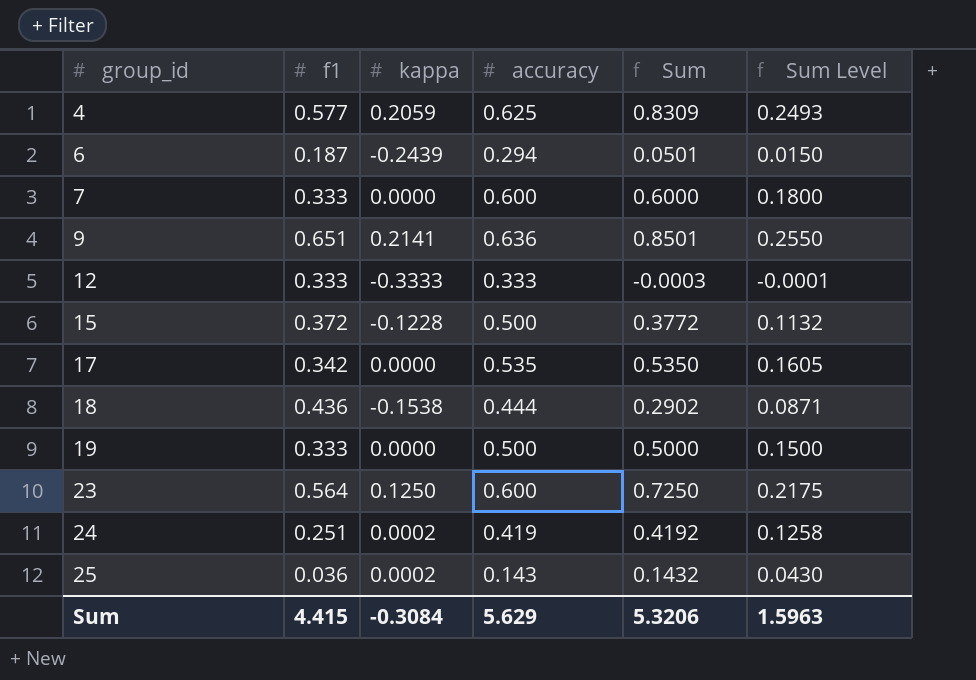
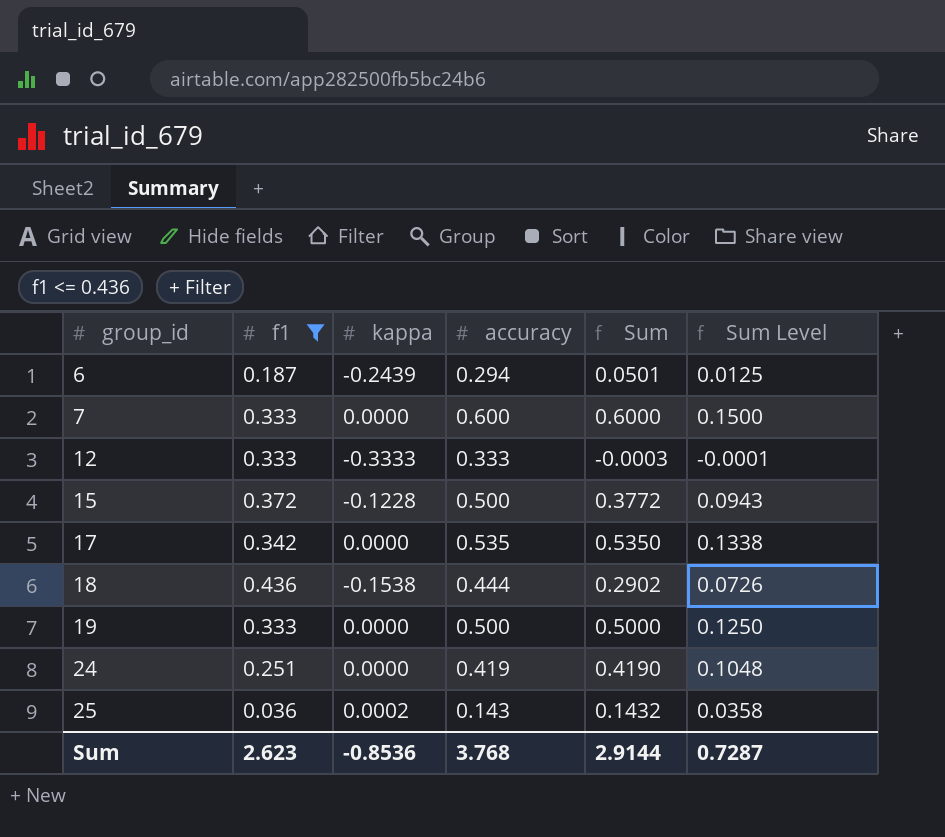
filter: none -> f1 <= 0.436
column Sum Level | formula: [Sum] * 0.3 -> [Sum] * 0.25
24 | kappa: 0.0002 -> 0.0000
24 | Sum: 0.4192 -> 0.4190
Sum | f1: 4.415 -> 2.623
Sum | kappa: -0.3084 -> -0.8536
Sum | accuracy: 5.629 -> 3.768
Sum | Sum: 5.3206 -> 2.9144
Sum | Sum Level: 1.5963 -> 0.7287

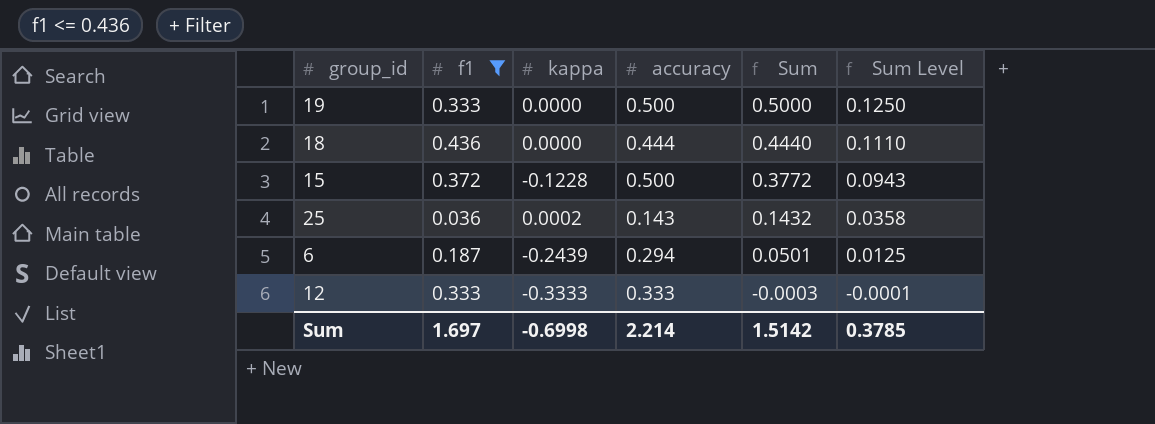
row order: group_id ascending -> Sum descending
row 7: 0.333 | 0.0000 | 0.600 | 0.6000 | 0.1500 -> none
row 17: 0.342 | 0.0000 | 0.535 | 0.5350 | 0.1338 -> none
row 24: 0.251 | 0.0000 | 0.419 | 0.4190 | 0.1048 -> none
18 | kappa: -0.1538 -> 0.0000
18 | Sum: 0.2902 -> 0.4440
18 | Sum Level: 0.0726 -> 0.1110
Sum | f1: 2.623 -> 1.697
Sum | kappa: -0.8536 -> -0.6998
Sum | accuracy: 3.768 -> 2.214
Sum | Sum: 2.9144 -> 1.5142
Sum | Sum Level: 0.7287 -> 0.3785

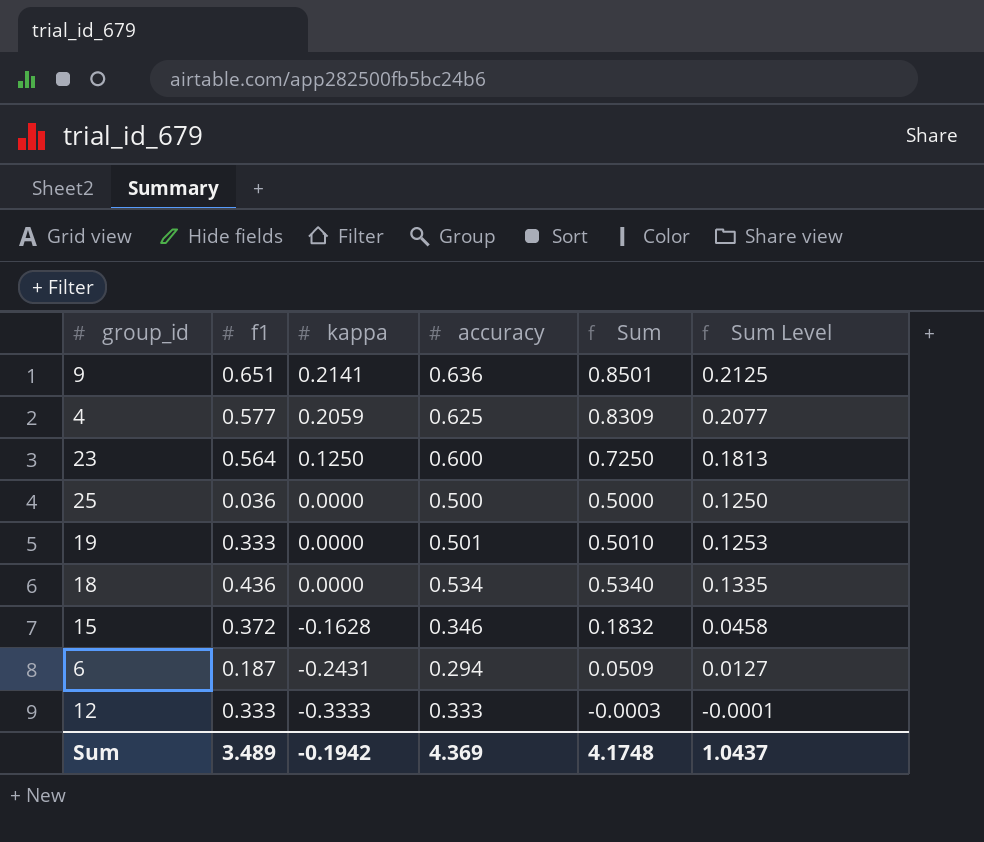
filter: f1 <= 0.436 -> none
row order: Sum descending -> kappa descending
25 | kappa: 0.0002 -> 0.0000
25 | accuracy: 0.143 -> 0.500
25 | Sum: 0.1432 -> 0.5000
25 | Sum Level: 0.0358 -> 0.1250
19 | accuracy: 0.500 -> 0.501
19 | Sum: 0.5000 -> 0.5010
19 | Sum Level: 0.1250 -> 0.1253
18 | accuracy: 0.444 -> 0.534
18 | Sum: 0.4440 -> 0.5340
18 | Sum Level: 0.1110 -> 0.1335
15 | kappa: -0.1228 -> -0.1628
15 | accuracy: 0.500 -> 0.346
15 | Sum: 0.3772 -> 0.1832
15 | Sum Level: 0.0943 -> 0.0458
6 | kappa: -0.2439 -> -0.2431
6 | Sum: 0.0501 -> 0.0509
6 | Sum Level: 0.0125 -> 0.0127
Sum | f1: 1.697 -> 3.489
Sum | kappa: -0.6998 -> -0.1942
Sum | accuracy: 2.214 -> 4.369
Sum | Sum: 1.5142 -> 4.1748
Sum | Sum Level: 0.3785 -> 1.0437

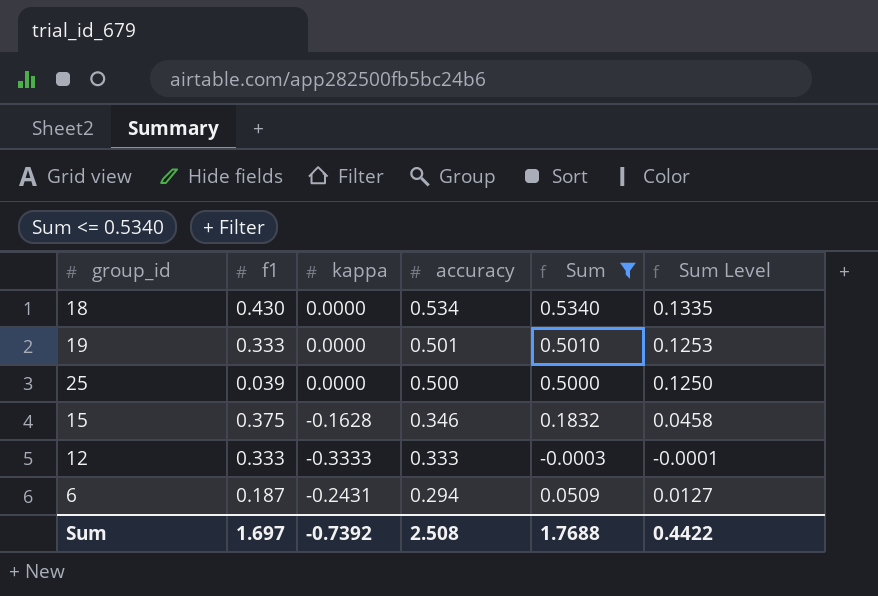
filter: none -> Sum <= 0.5340
row order: kappa descending -> accuracy descending
18 | f1: 0.436 -> 0.430
25 | f1: 0.036 -> 0.039
15 | f1: 0.372 -> 0.375
Sum | f1: 3.489 -> 1.697
Sum | kappa: -0.1942 -> -0.7392
Sum | accuracy: 4.369 -> 2.508
Sum | Sum: 4.1748 -> 1.7688
Sum | Sum Level: 1.0437 -> 0.4422

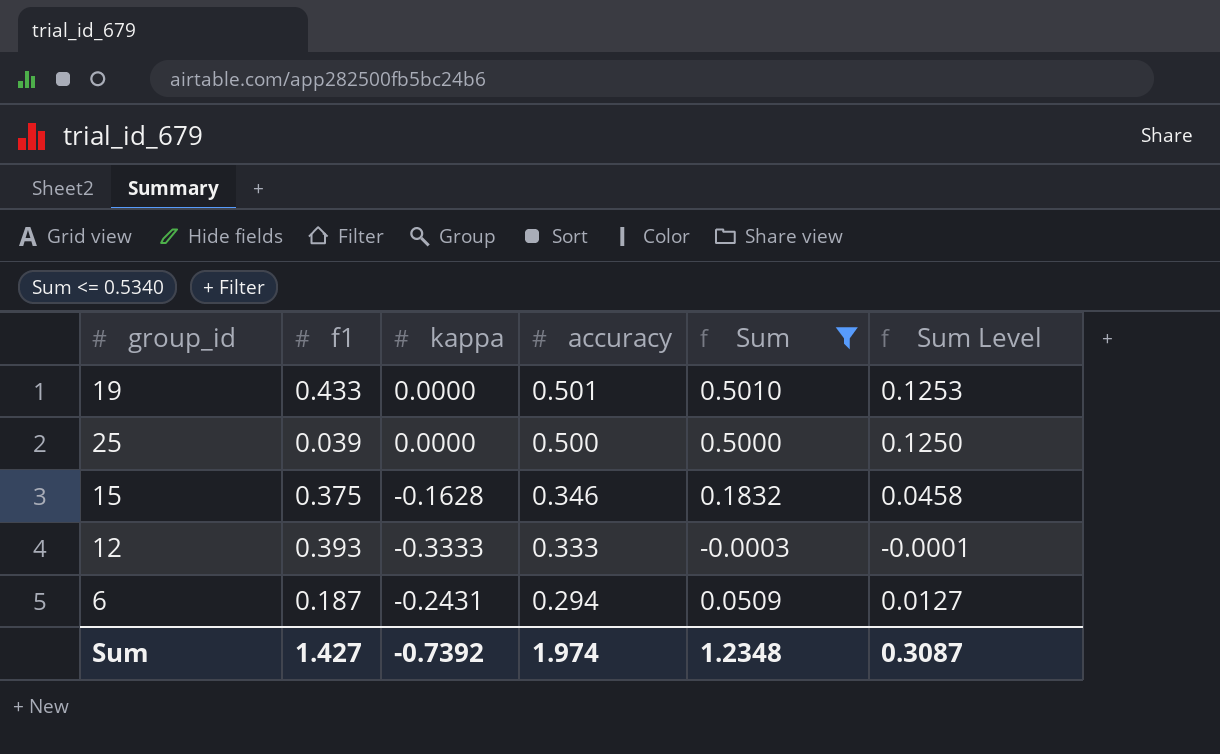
row 18: 0.430 | 0.0000 | 0.534 | 0.5340 | 0.1335 -> none
19 | f1: 0.333 -> 0.433
12 | f1: 0.333 -> 0.393
Sum | f1: 1.697 -> 1.427
Sum | accuracy: 2.508 -> 1.974
Sum | Sum: 1.7688 -> 1.2348
Sum | Sum Level: 0.4422 -> 0.3087

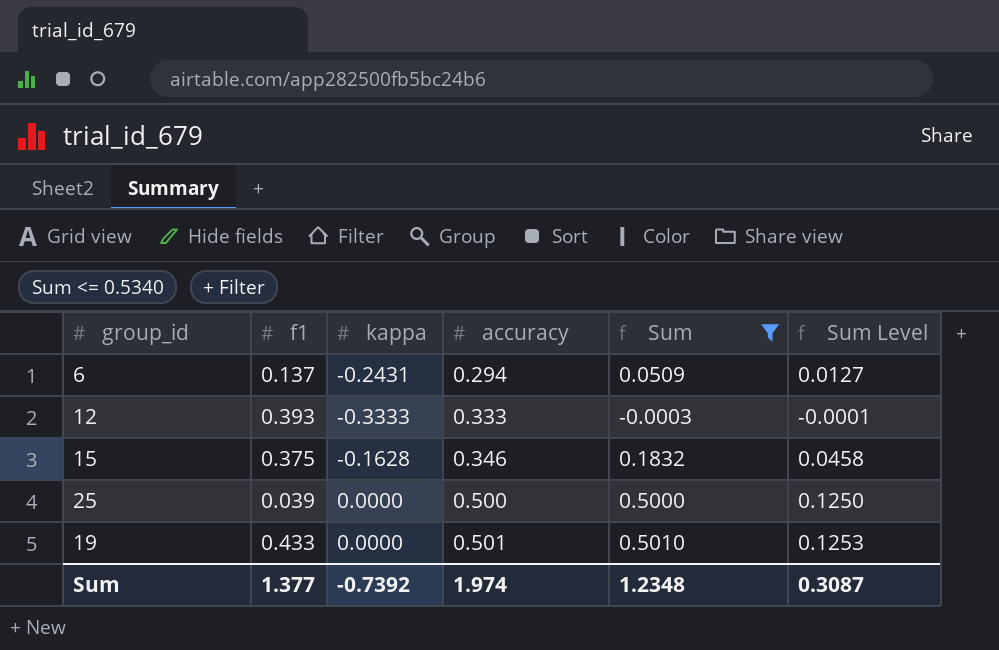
row order: accuracy descending -> accuracy ascending
6 | f1: 0.187 -> 0.137
Sum | f1: 1.427 -> 1.377

